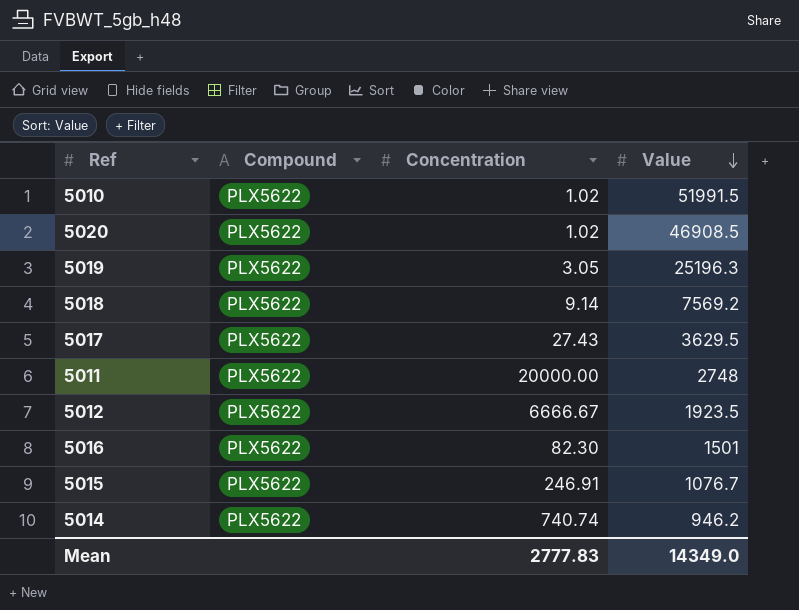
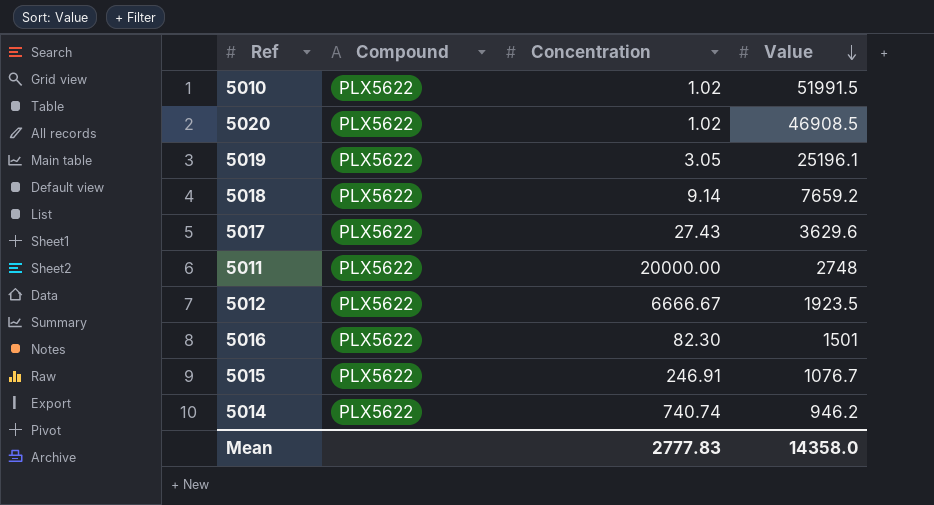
5019 | Value: 25196.3 -> 25196.1
5018 | Value: 7569.2 -> 7659.2
5017 | Value: 3629.5 -> 3629.6
Mean | Value: 14349.0 -> 14358.0

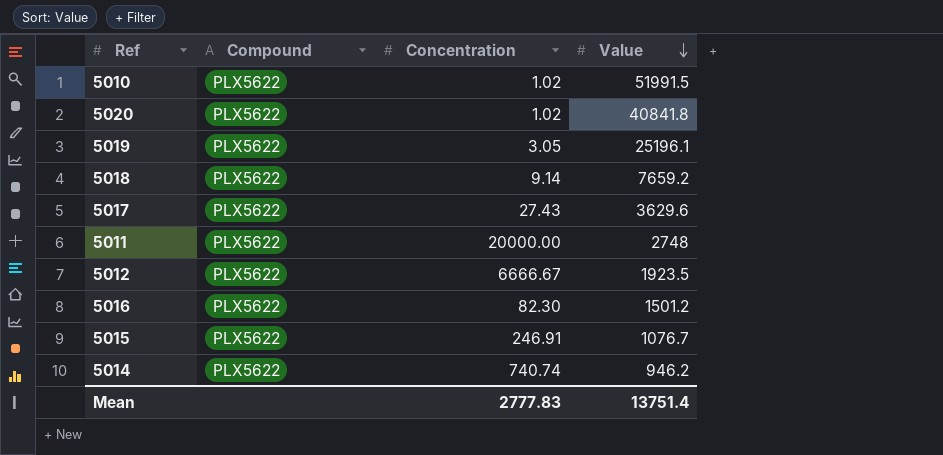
5020 | Value: 46908.5 -> 40841.8
5016 | Value: 1501 -> 1501.2
Mean | Value: 14358.0 -> 13751.4

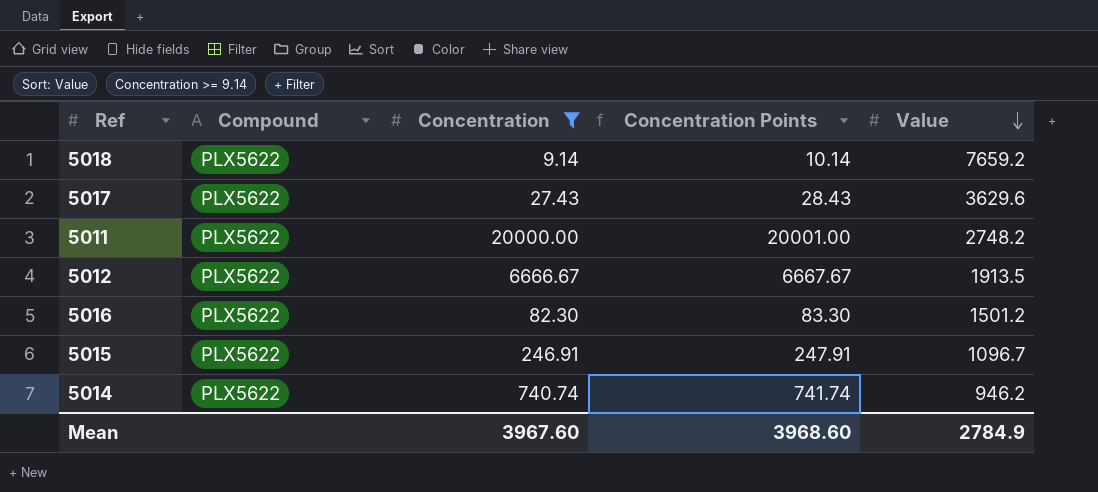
filter: none -> Concentration >= 9.14
column Concentration Points | formula: none -> [Concentration] + 1
5011 | Value: 2748 -> 2748.2
5012 | Value: 1923.5 -> 1913.5
5015 | Value: 1076.7 -> 1096.7
Mean | Concentration: 2777.83 -> 3967.60
Mean | Value: 13751.4 -> 2784.9

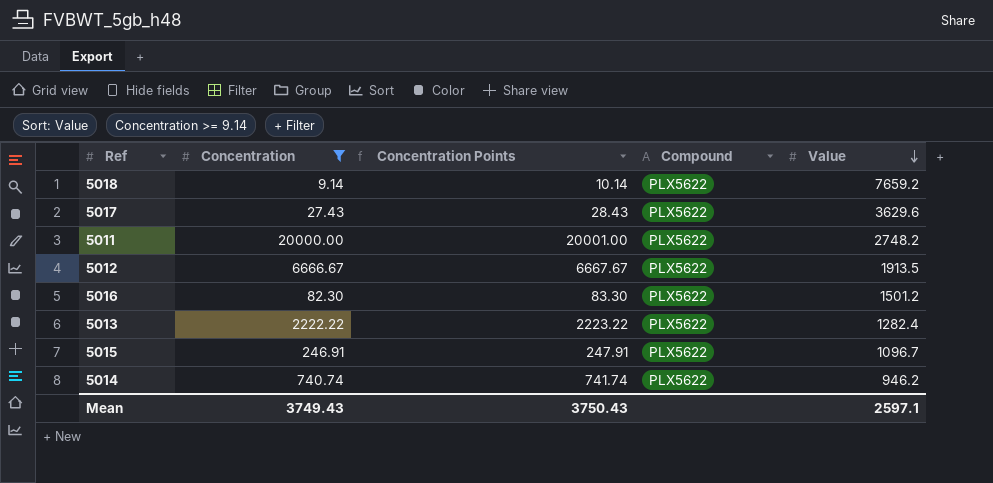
column Compound | position: 2 -> 4
row 5013: none -> 2222.22 | 2223.22 | PLX5622 | 1282.4
Mean | Concentration: 3967.60 -> 3749.43
Mean | Concentration Points: 3968.60 -> 3750.43
Mean | Value: 2784.9 -> 2597.1

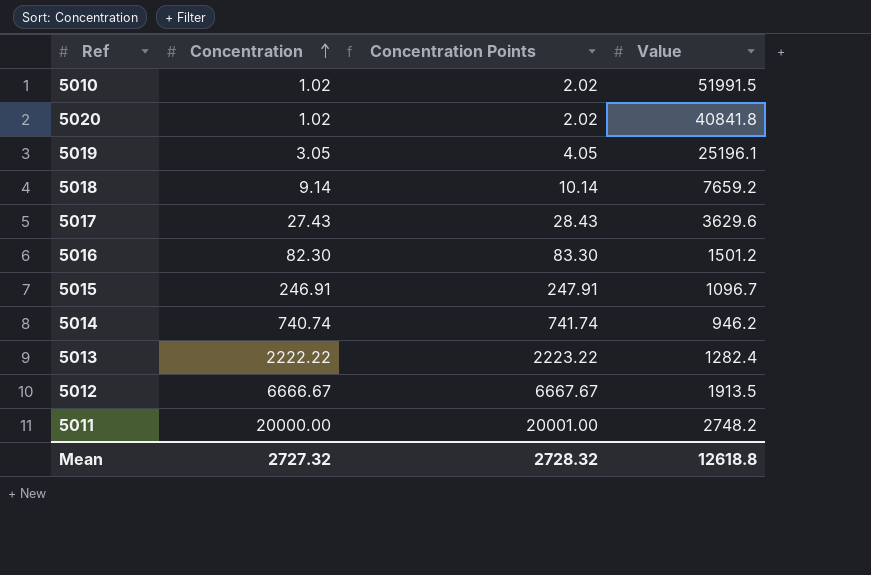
filter: Concentration >= 9.14 -> none
row order: Value descending -> Concentration ascending
column Compound | position: 4 -> none
Mean | Concentration: 3749.43 -> 2727.32
Mean | Concentration Points: 3750.43 -> 2728.32
Mean | Value: 2597.1 -> 12618.8

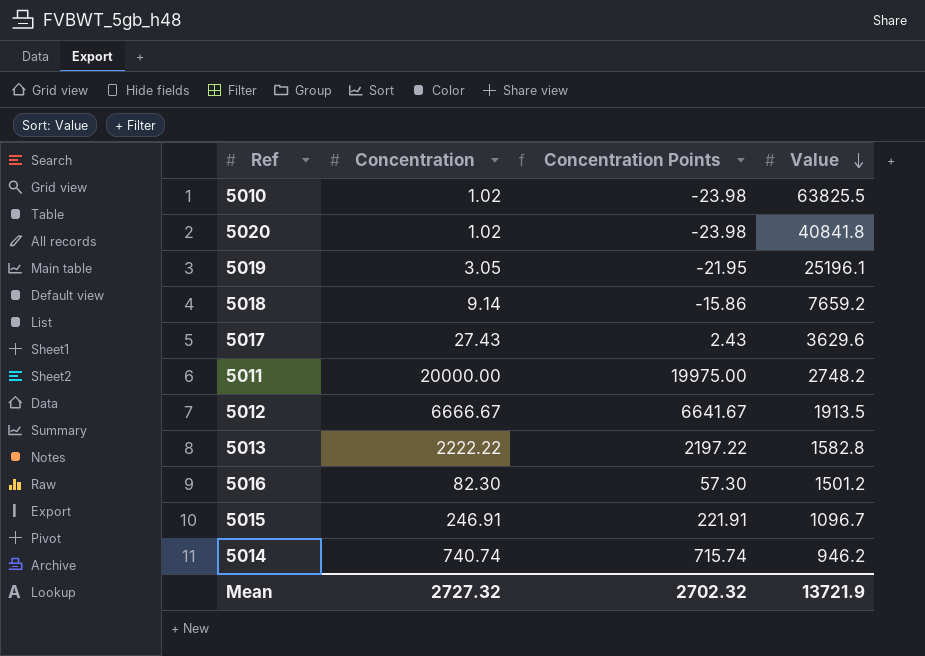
row order: Concentration ascending -> Value descending
column Concentration Points | formula: [Concentration] + 1 -> [Concentration] - 25
5010 | Value: 51991.5 -> 63825.5
5013 | Value: 1282.4 -> 1582.8
Mean | Concentration Points: 2728.32 -> 2702.32
Mean | Value: 12618.8 -> 13721.9

